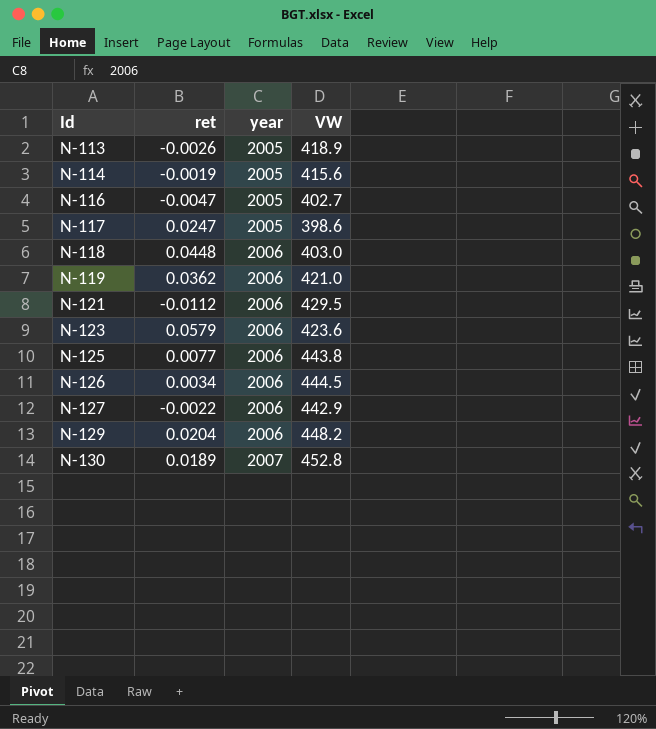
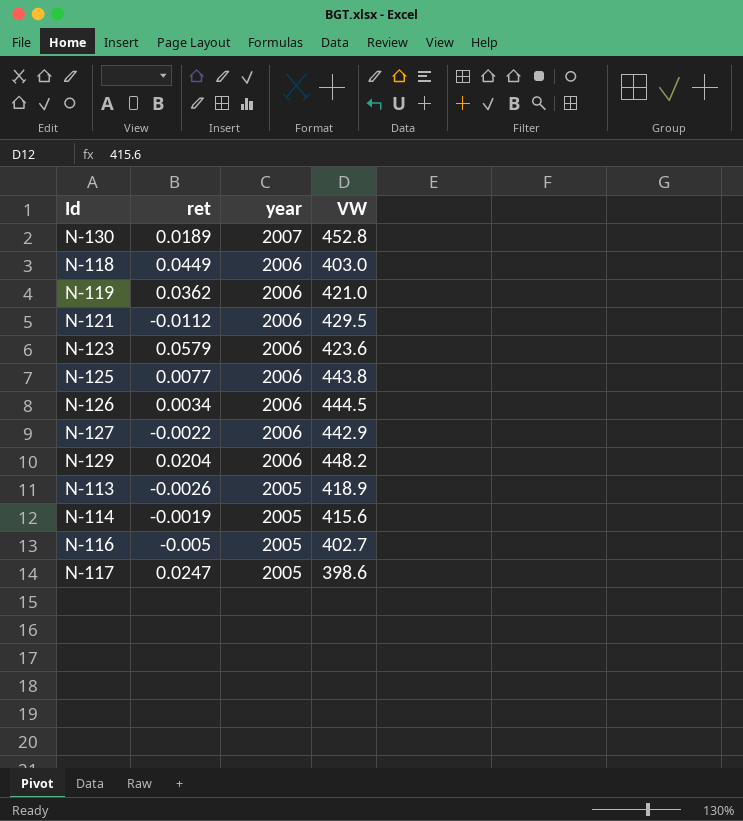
row order: Id ascending -> year descending
N-118 | ret: 0.0448 -> 0.0449
N-116 | ret: -0.0047 -> -0.005

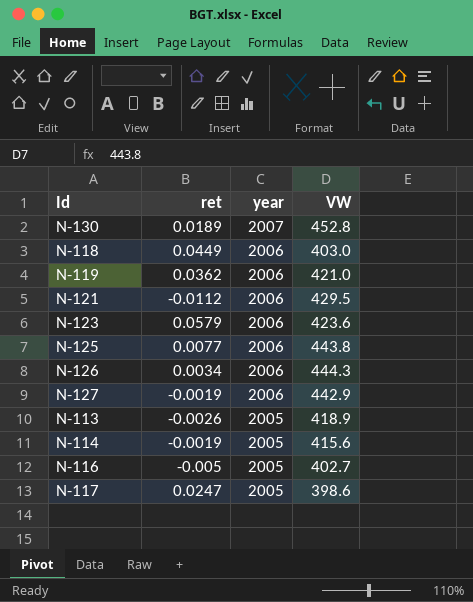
row N-129: 0.0204 | 2006 | 448.2 -> none
N-126 | VW: 444.5 -> 444.3
N-127 | ret: -0.0022 -> -0.0019

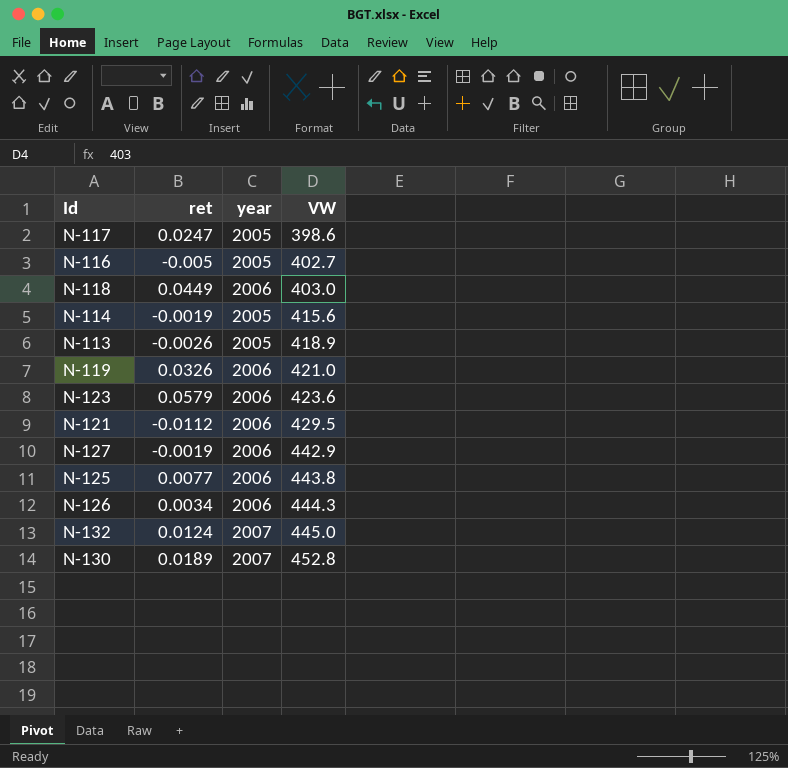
row order: year descending -> VW ascending
N-119 | ret: 0.0362 -> 0.0326
row N-132: none -> 0.0124 | 2007 | 445.0

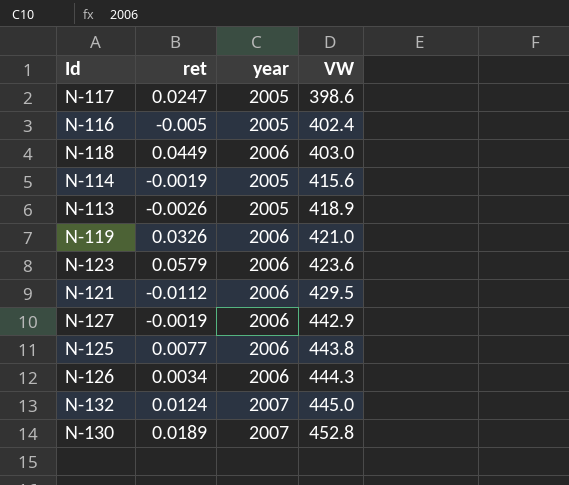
N-116 | VW: 402.7 -> 402.4

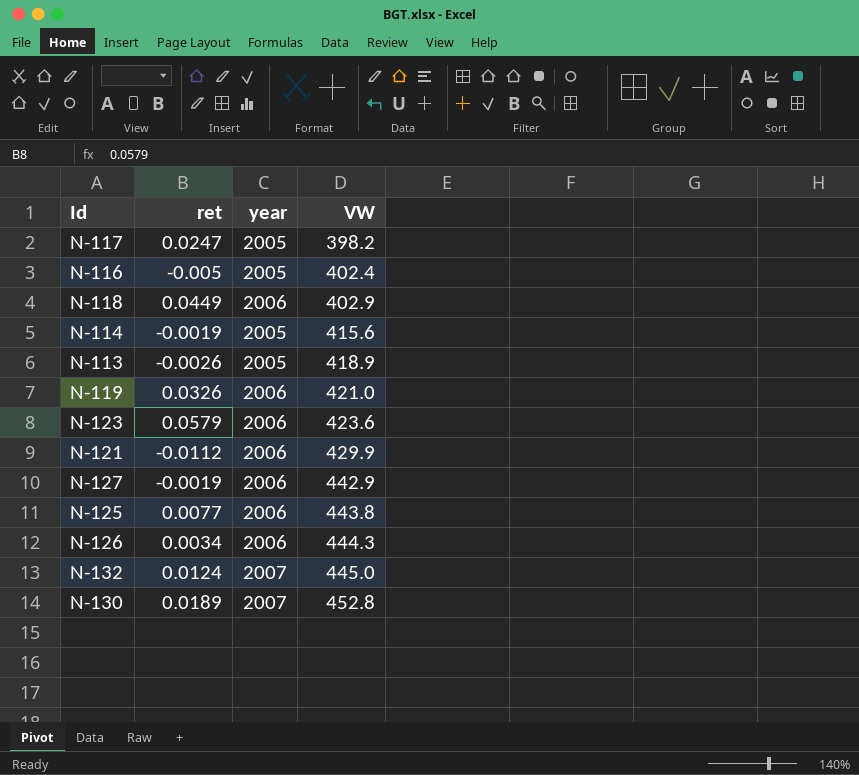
N-117 | VW: 398.6 -> 398.2
N-118 | VW: 403.0 -> 402.9
N-121 | VW: 429.5 -> 429.9

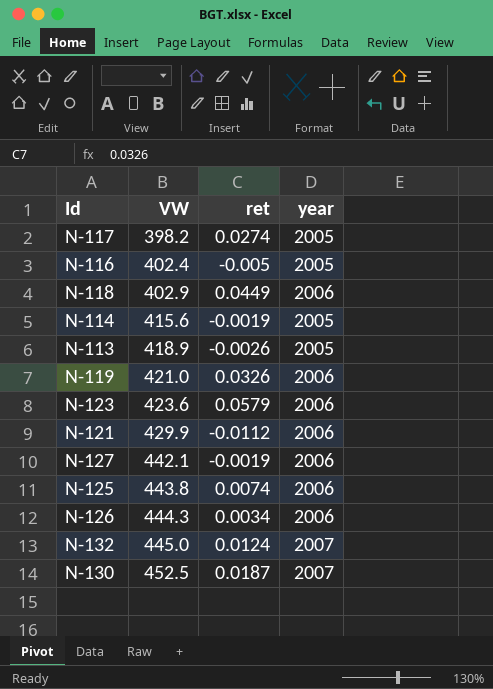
column VW | position: 4 -> 2
N-117 | ret: 0.0247 -> 0.0274
N-127 | VW: 442.9 -> 442.1
N-125 | ret: 0.0077 -> 0.0074
N-130 | VW: 452.8 -> 452.5
N-130 | ret: 0.0189 -> 0.0187

